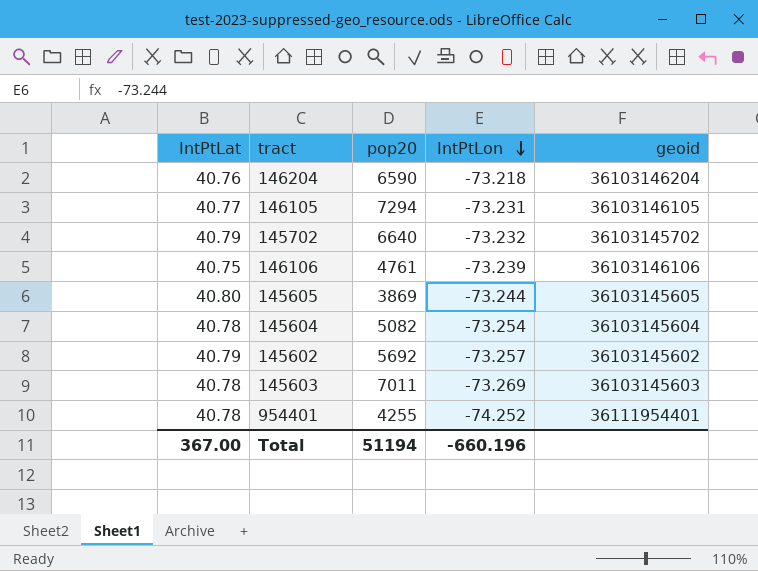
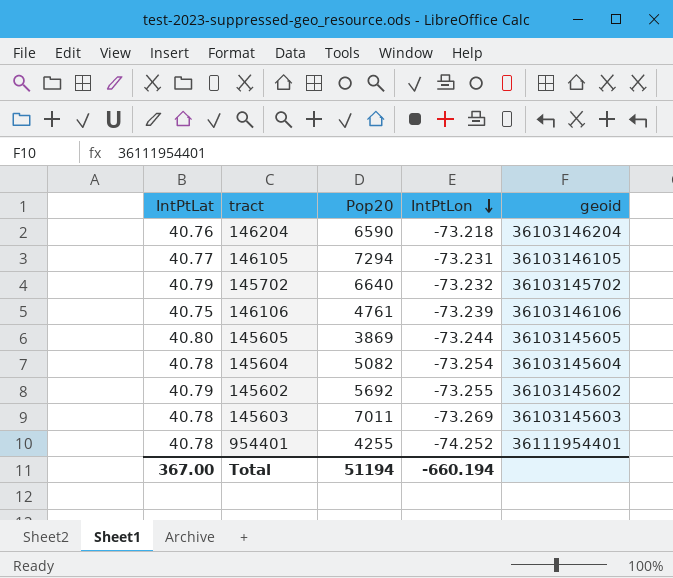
column name: pop20 -> Pop20
145602 | IntPtLon: -73.257 -> -73.255
Total | IntPtLon: -660.196 -> -660.194

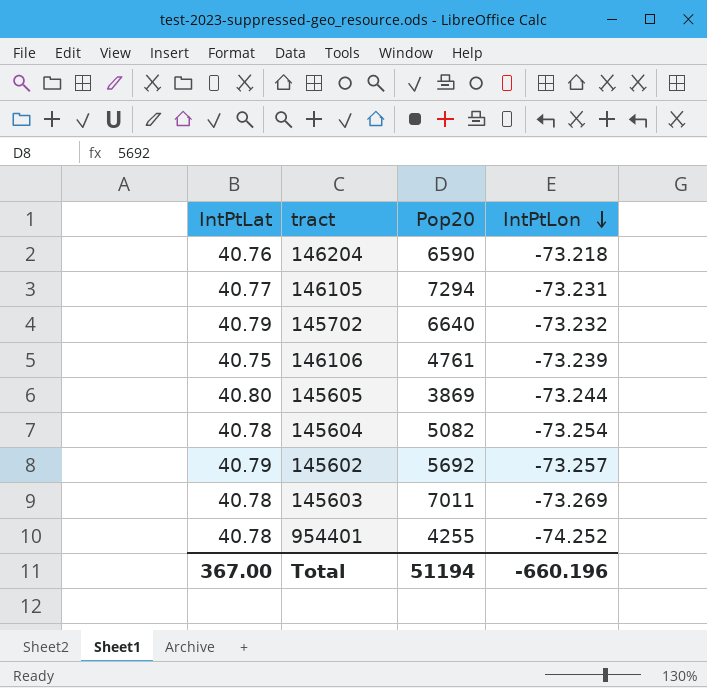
column geoid | position: 5 -> none
145602 | IntPtLon: -73.255 -> -73.257
Total | IntPtLon: -660.194 -> -660.196

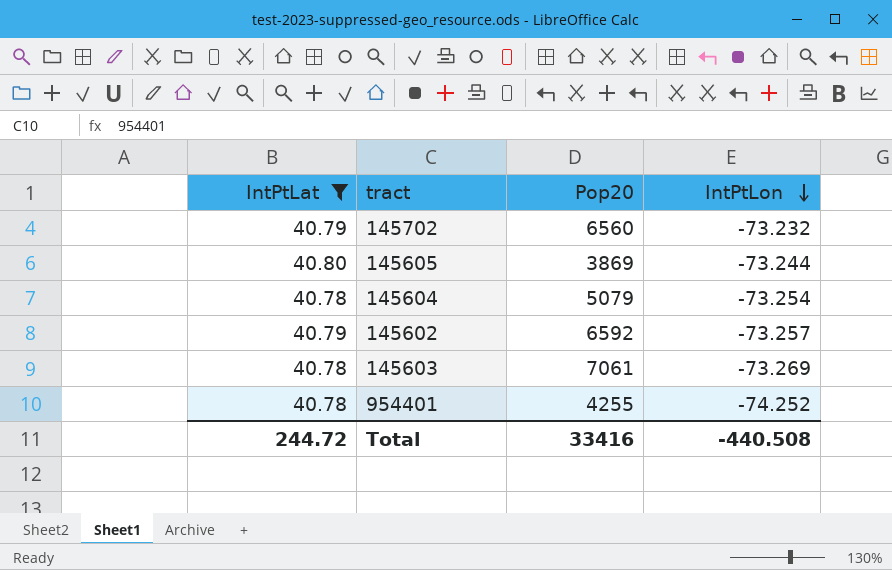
filter: none -> IntPtLat >= 40.78
145702 | Pop20: 6640 -> 6560
145604 | Pop20: 5082 -> 5079
145602 | Pop20: 5692 -> 6592
145603 | Pop20: 7011 -> 7061
Total | IntPtLat: 367.00 -> 244.72
Total | Pop20: 51194 -> 33416
Total | IntPtLon: -660.196 -> -440.508

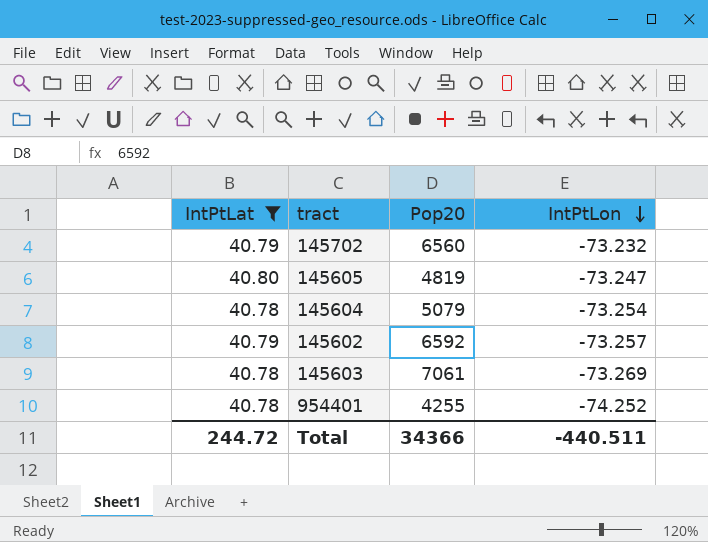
145605 | Pop20: 3869 -> 4819
145605 | IntPtLon: -73.244 -> -73.247
Total | Pop20: 33416 -> 34366
Total | IntPtLon: -440.508 -> -440.511

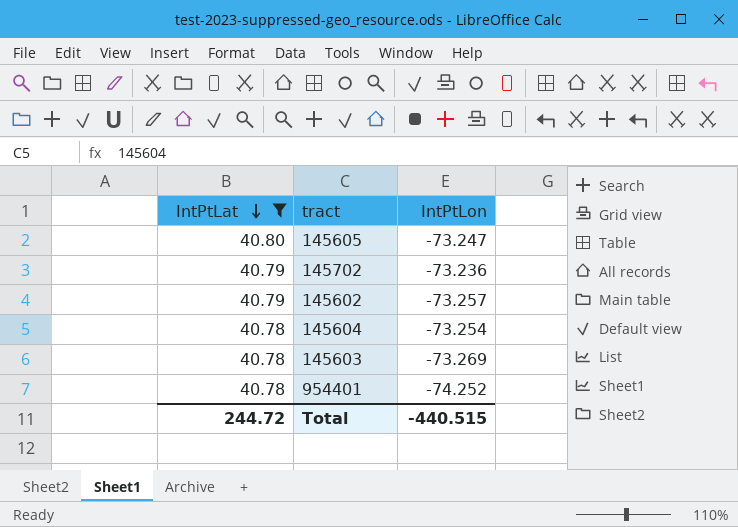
row order: IntPtLon descending -> IntPtLat descending
column Pop20 | position: 3 -> none
145702 | IntPtLon: -73.232 -> -73.236
Total | IntPtLon: -440.511 -> -440.515

